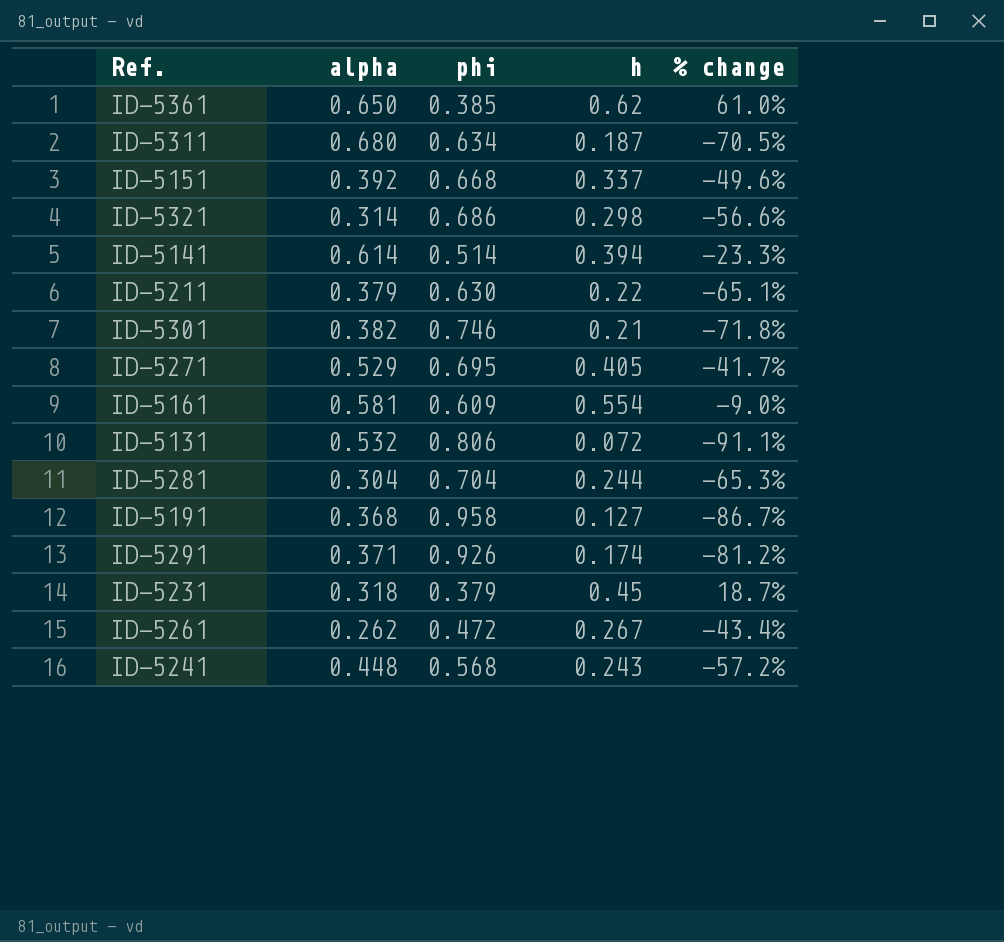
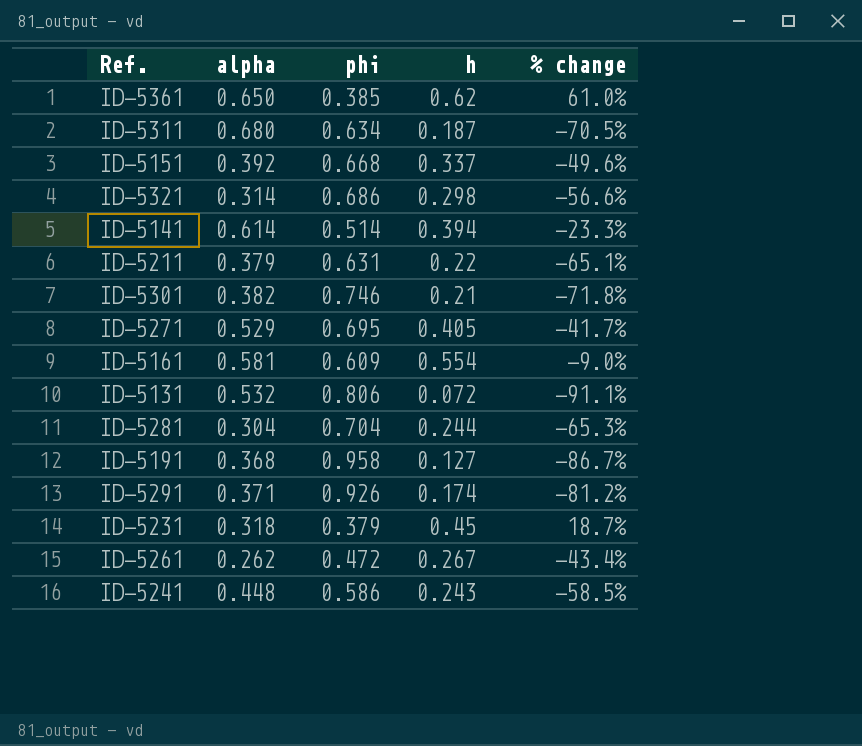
ID-5211 | phi: 0.630 -> 0.631
ID-5241 | phi: 0.568 -> 0.586
ID-5241 | % change: -57.2% -> -58.5%

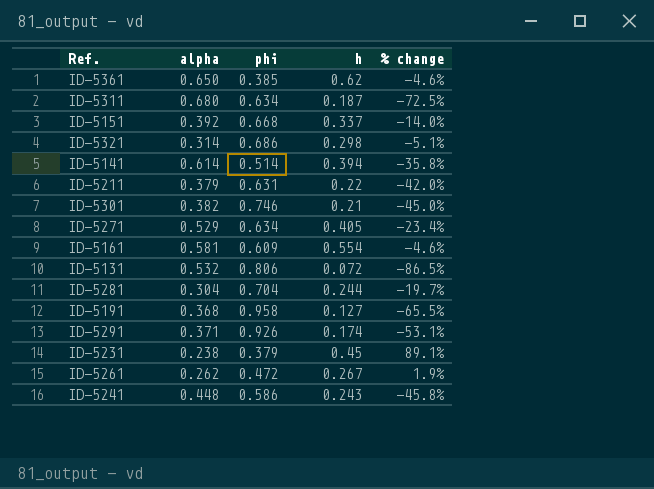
column % change | formula: ([h] - [phi]) / [phi] -> ([h] - [alpha]) / [alpha]
ID-5271 | phi: 0.695 -> 0.634
ID-5231 | alpha: 0.318 -> 0.238

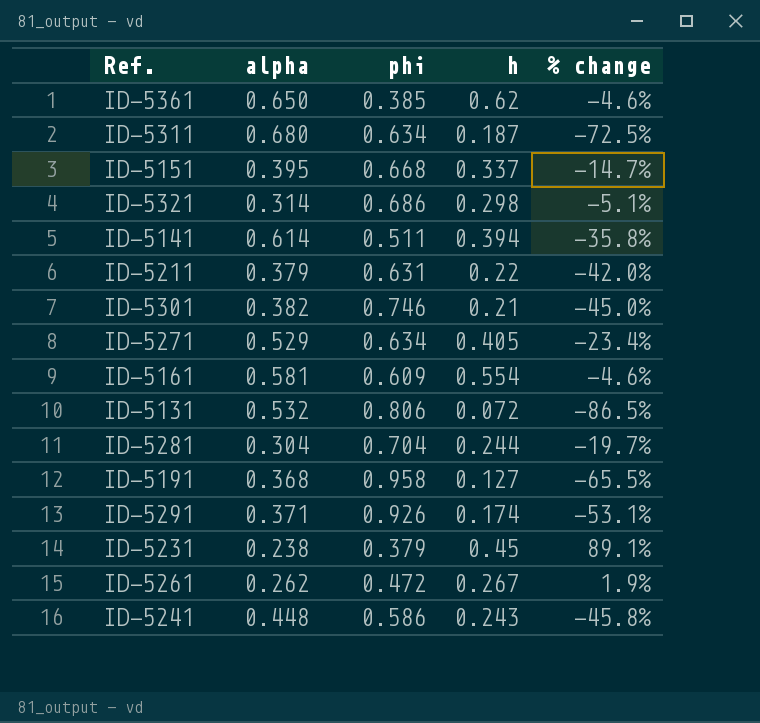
ID-5151 | alpha: 0.392 -> 0.395
ID-5151 | % change: -14.0% -> -14.7%
ID-5141 | phi: 0.514 -> 0.511

